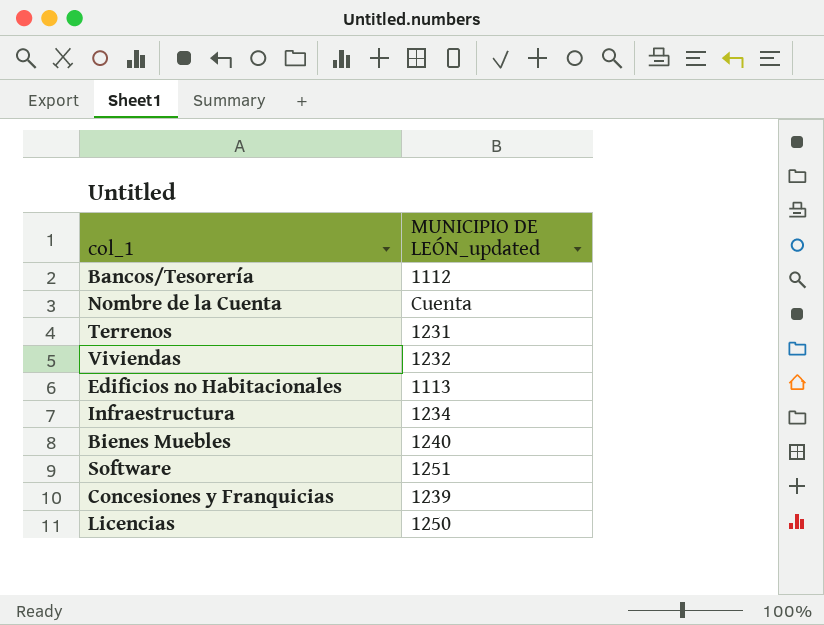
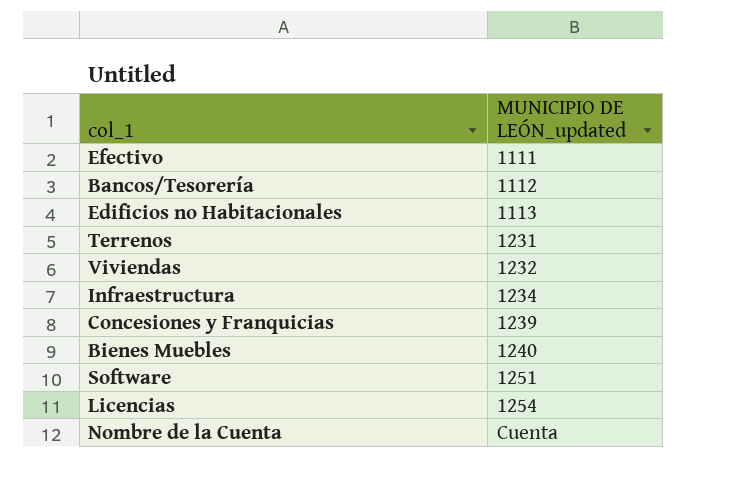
row order: none -> MUNICIPIO DE LEÓN_updated ascending
row Efectivo: none -> 1111
Licencias | MUNICIPIO DE LEÓN_updated: 1250 -> 1254

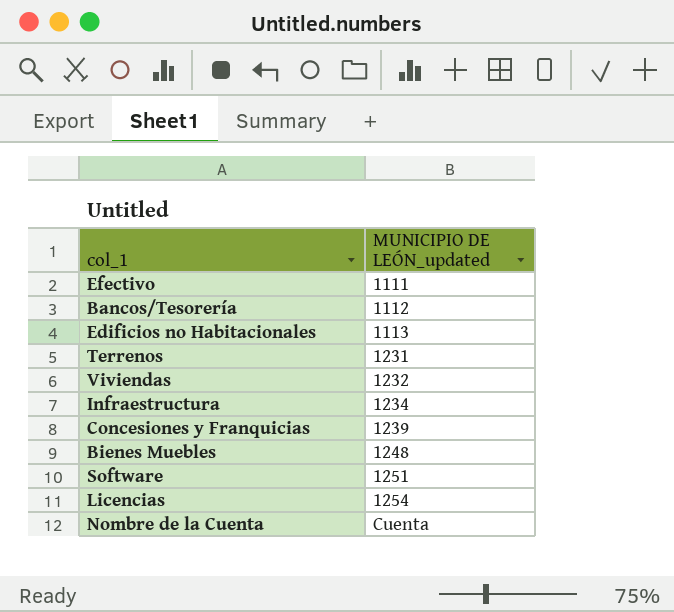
Bienes Muebles | MUNICIPIO DE LEÓN_updated: 1240 -> 1248

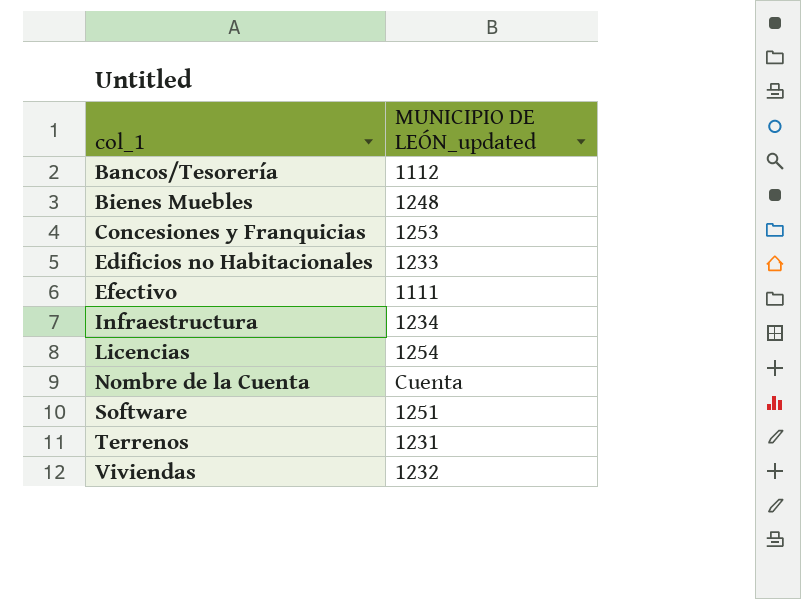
row order: MUNICIPIO DE LEÓN_updated ascending -> col_1 ascending
Concesiones y Franquicias | MUNICIPIO DE LEÓN_updated: 1239 -> 1253
Edificios no Habitacionales | MUNICIPIO DE LEÓN_updated: 1113 -> 1233

